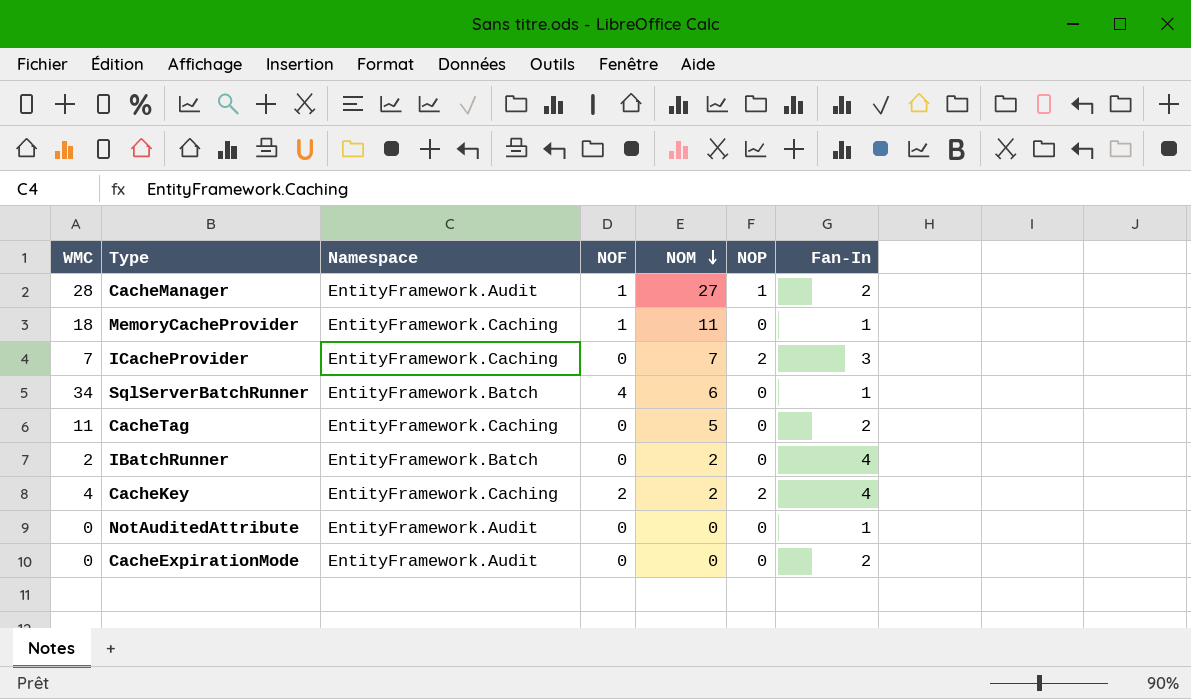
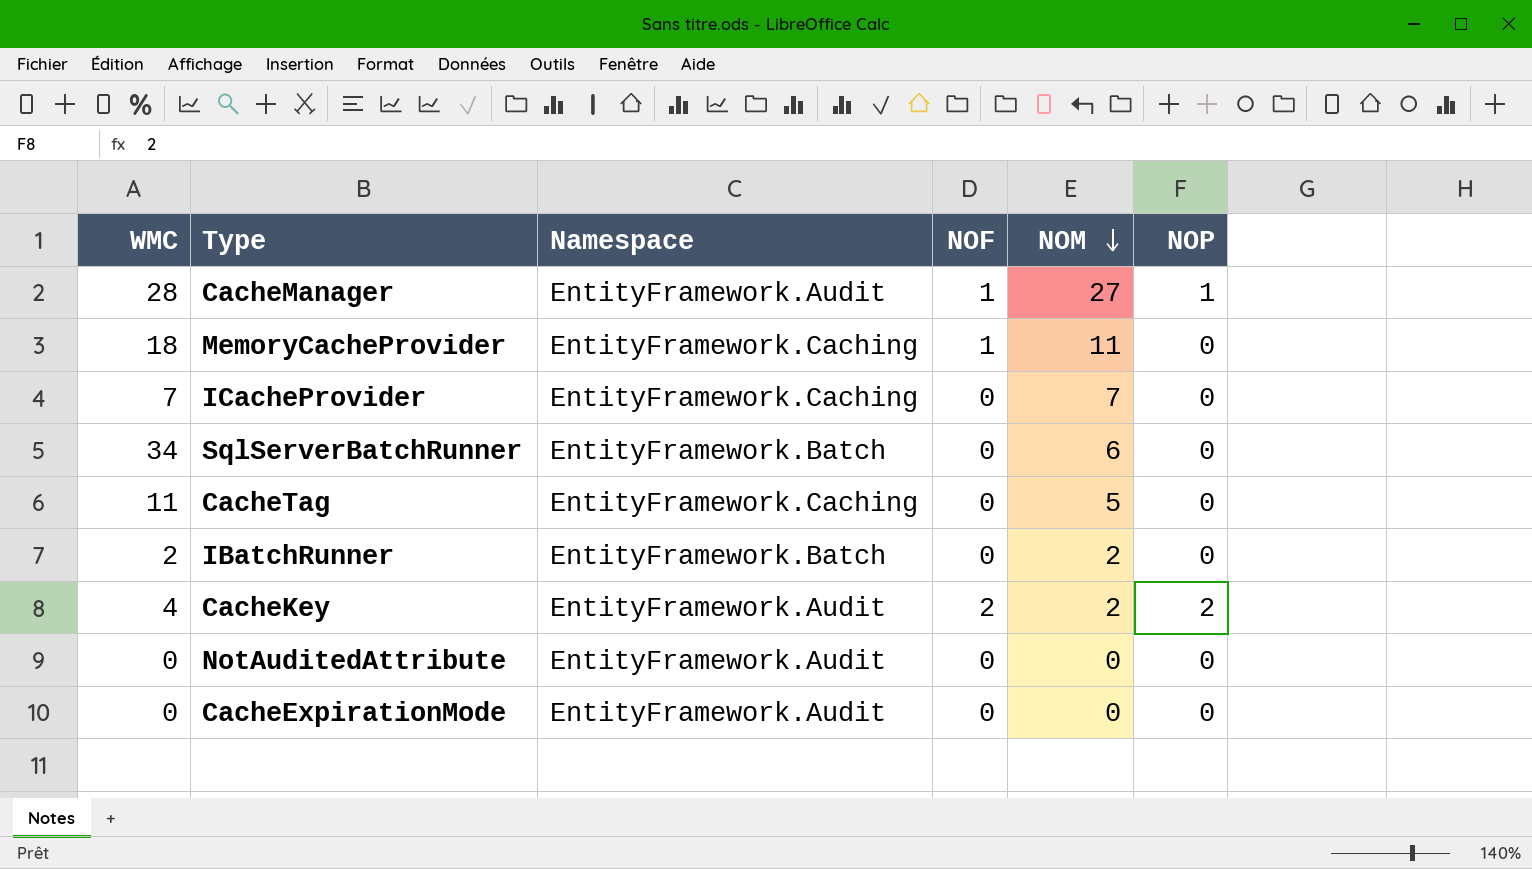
column Fan-In | position: 7 -> none
ICacheProvider | NOP: 2 -> 0
SqlServerBatchRunner | NOF: 4 -> 0
CacheKey | Namespace: EntityFramework.Caching -> EntityFramework.Audit

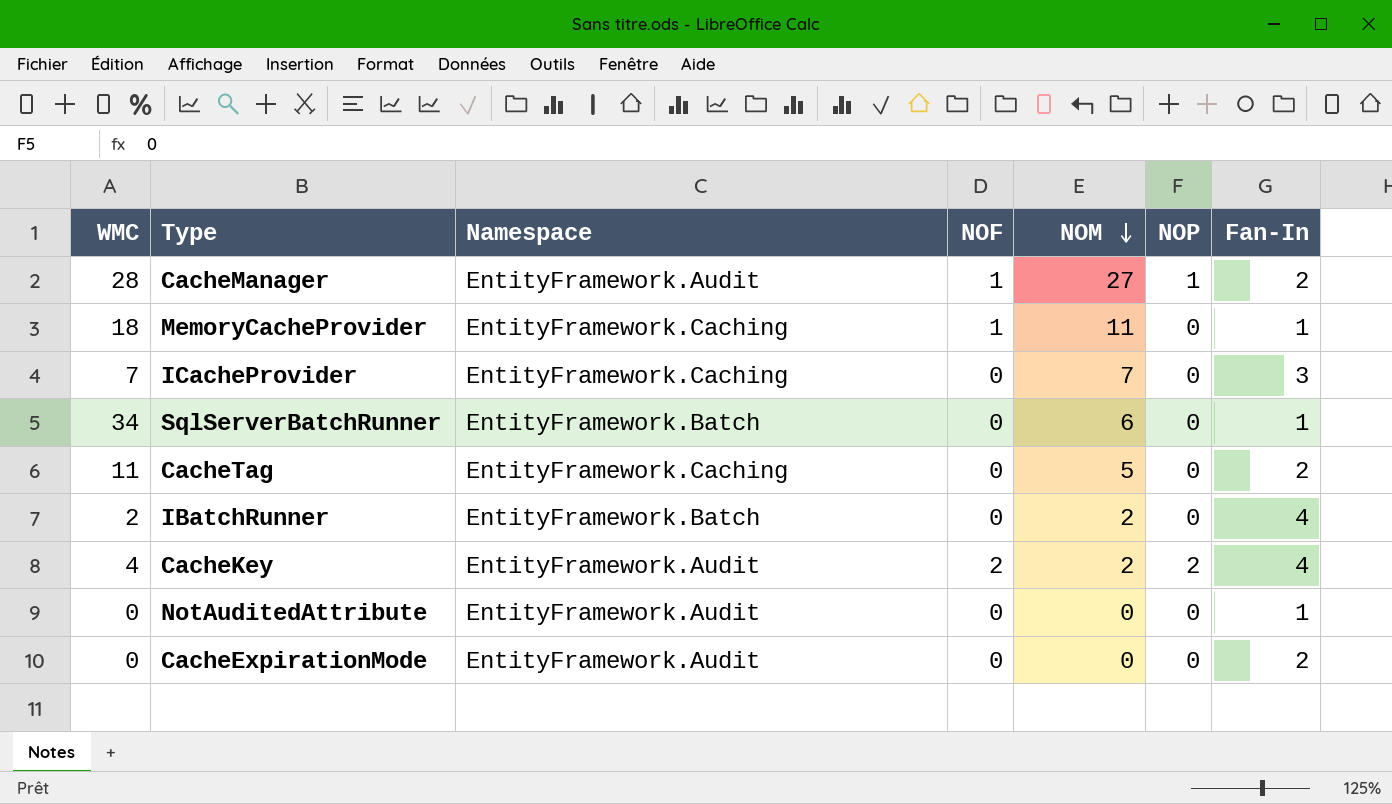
column Fan-In | position: none -> 7

